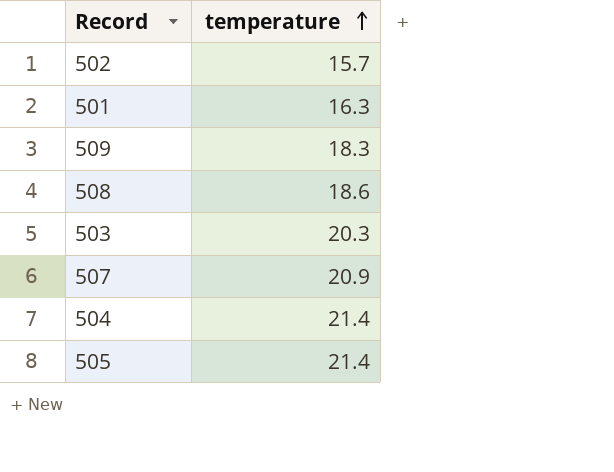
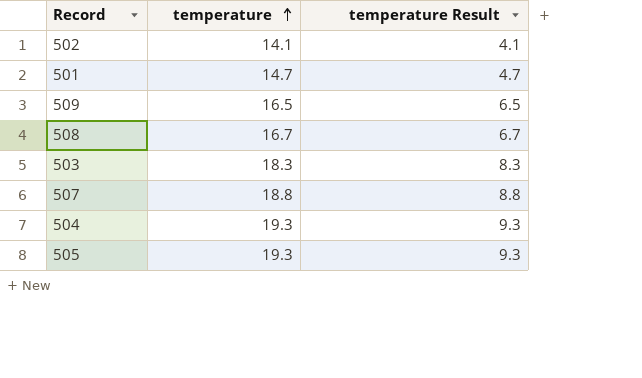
column temperature Result | formula: none -> [temperature] - 10
502 | temperature: 15.7 -> 14.1
501 | temperature: 16.3 -> 14.7
509 | temperature: 18.3 -> 16.5
508 | temperature: 18.6 -> 16.7
503 | temperature: 20.3 -> 18.3
507 | temperature: 20.9 -> 18.8
504 | temperature: 21.4 -> 19.3
505 | temperature: 21.4 -> 19.3

